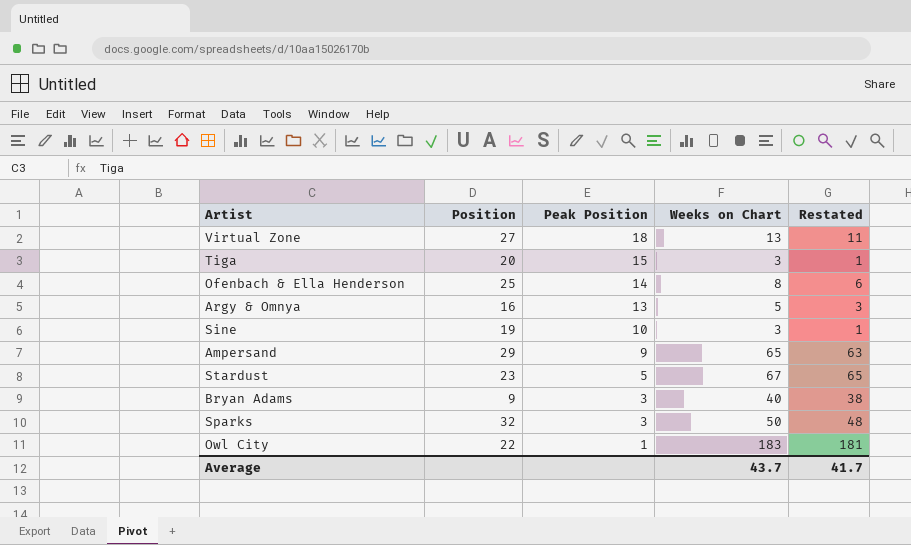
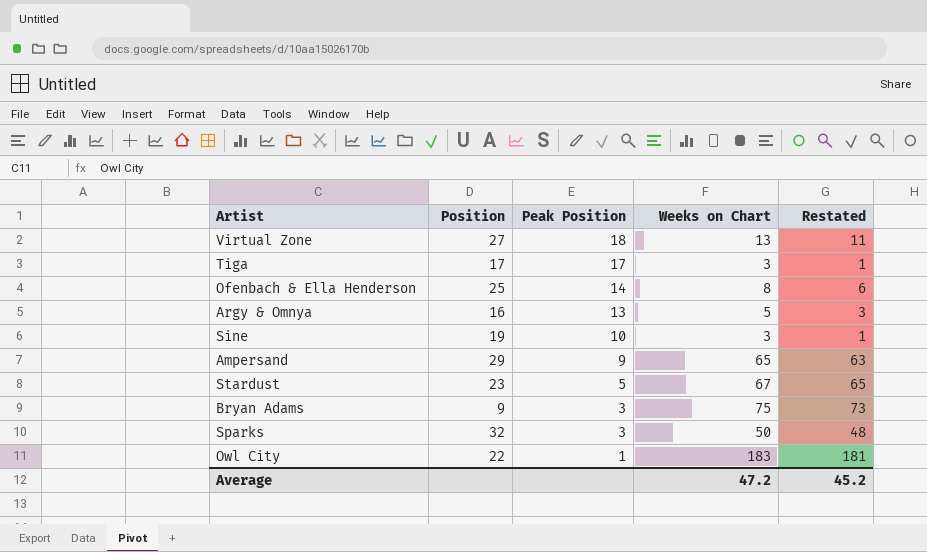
Tiga | Position: 20 -> 17
Tiga | Peak Position: 15 -> 17
Bryan Adams | Weeks on Chart: 40 -> 75
Bryan Adams | Restated: 38 -> 73
Average | Weeks on Chart: 43.7 -> 47.2
Average | Restated: 41.7 -> 45.2

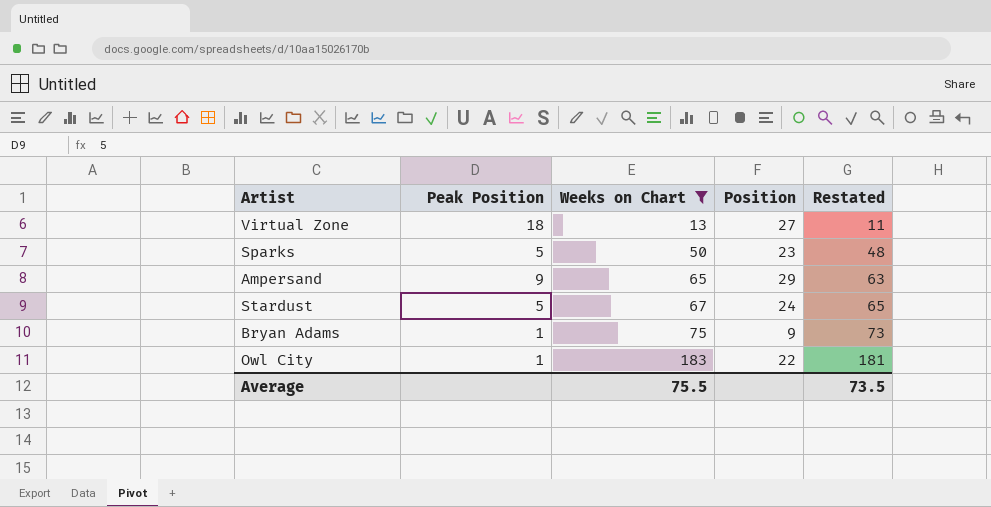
filter: none -> Weeks on Chart >= 13
row order: Peak Position descending -> Weeks on Chart ascending
column Position | position: 2 -> 4
Sparks | Peak Position: 3 -> 5
Sparks | Position: 32 -> 23
Stardust | Position: 23 -> 24
Bryan Adams | Peak Position: 3 -> 1
Average | Weeks on Chart: 47.2 -> 75.5
Average | Restated: 45.2 -> 73.5

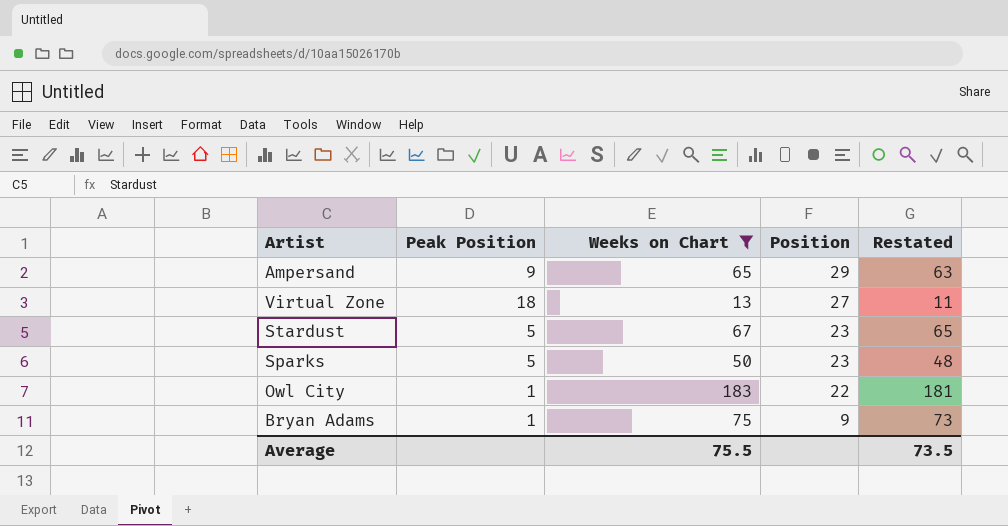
row order: Weeks on Chart ascending -> Position descending
Stardust | Position: 24 -> 23

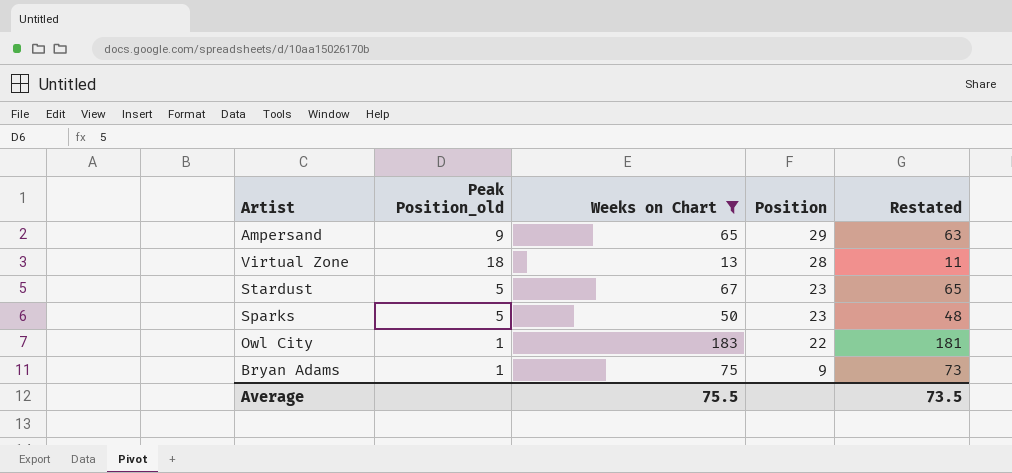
column name: Peak Position -> Peak Position_old
Virtual Zone | Position: 27 -> 28

